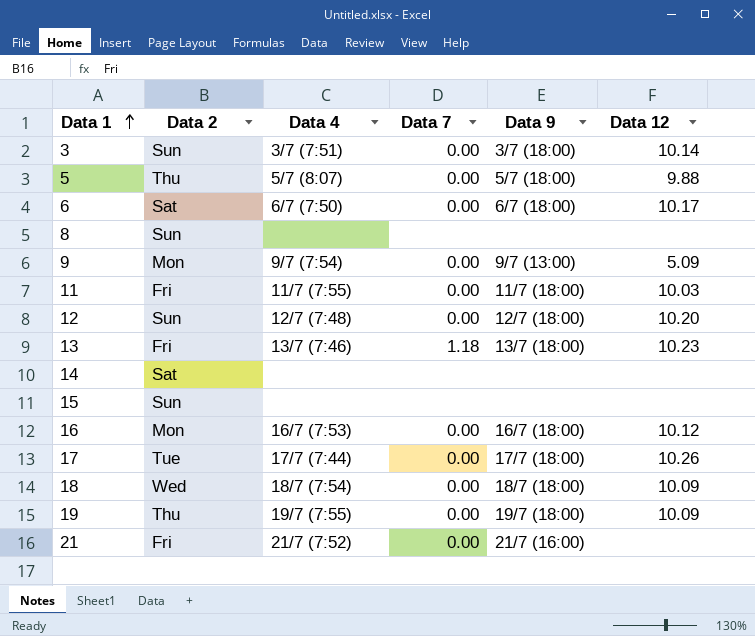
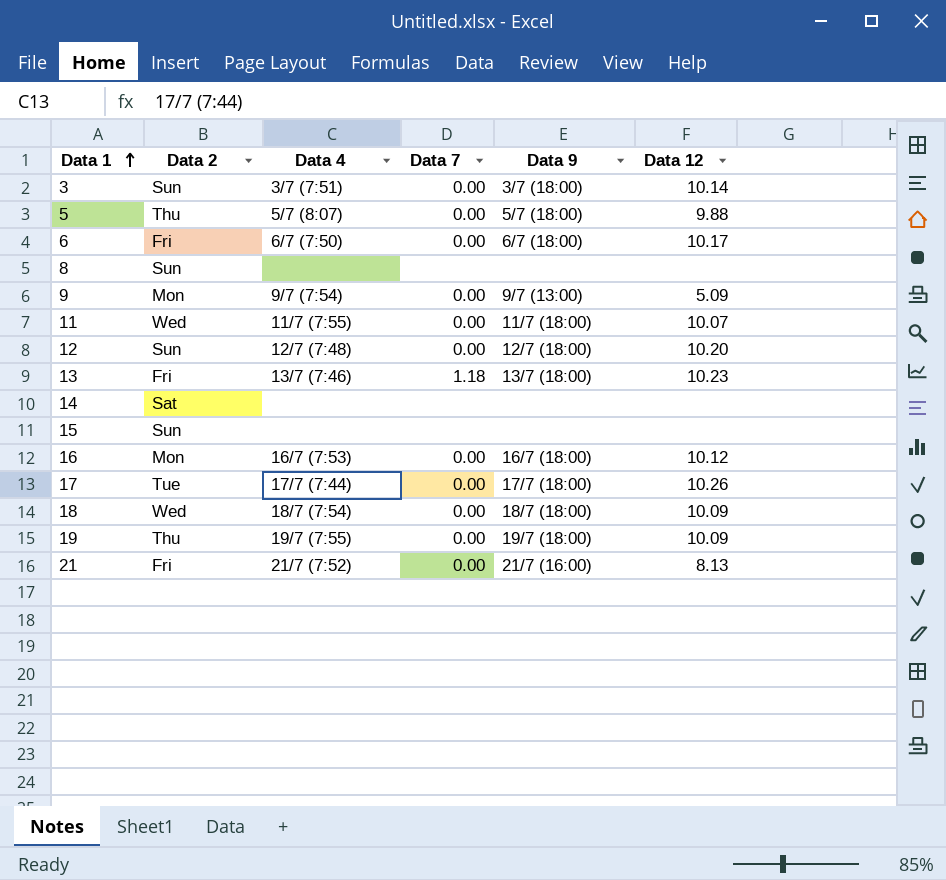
6 | Data 2: Sat -> Fri
11 | Data 2: Fri -> Wed
11 | Data 12: 10.03 -> 10.07
21 | Data 12: none -> 8.13

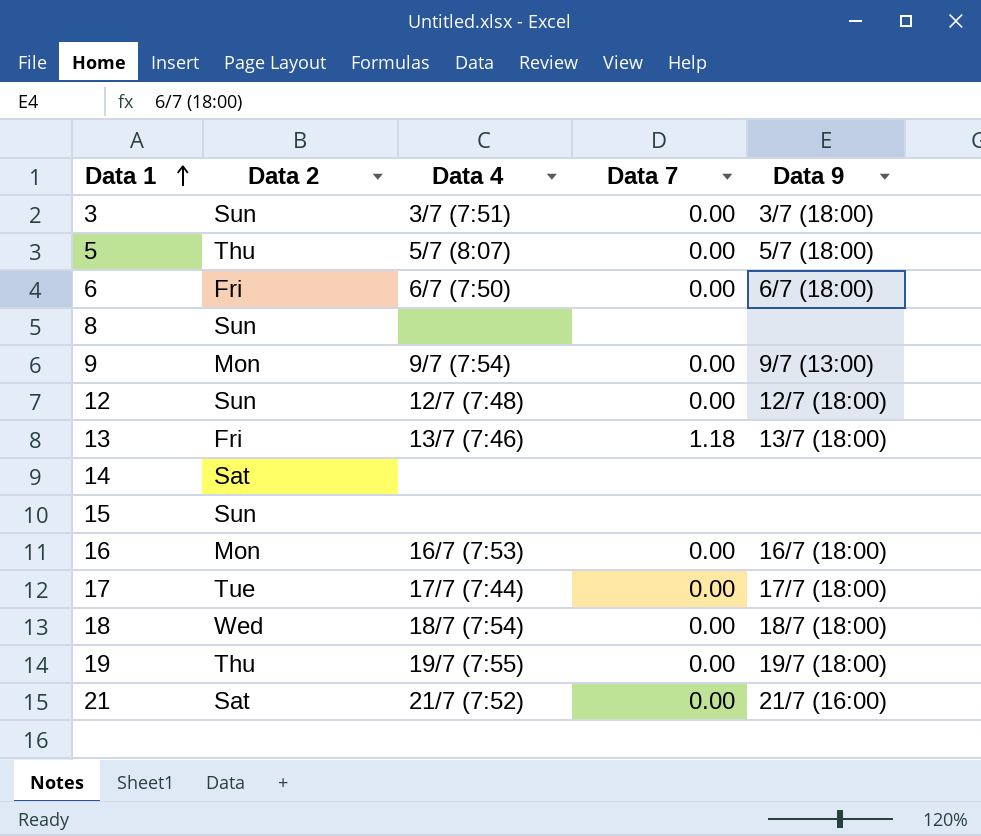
column Data 12 | position: 6 -> none
row 11: Wed | 11/7 (7:55) | 0.00 | 11/7 (18:00) | 10.07 -> none
21 | Data 2: Fri -> Sat

